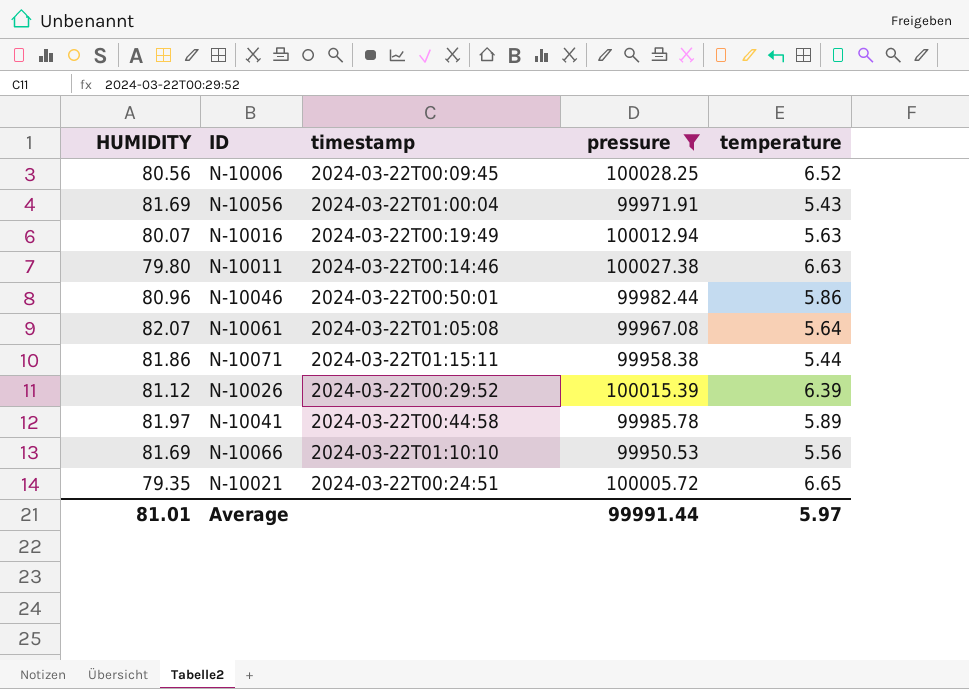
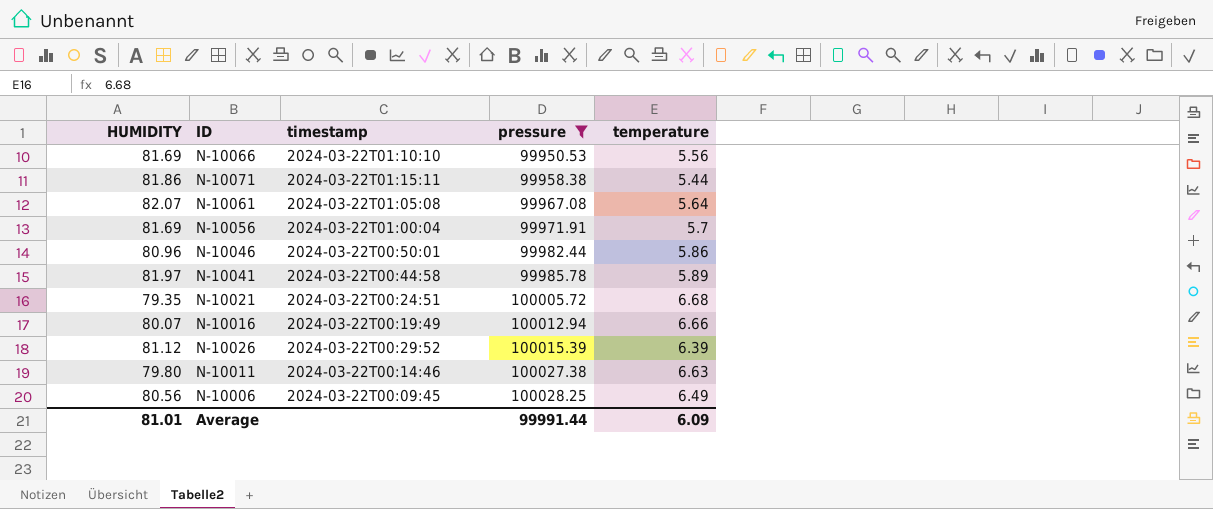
row order: none -> pressure ascending
N-10056 | temperature: 5.43 -> 5.7
N-10021 | temperature: 6.65 -> 6.68
N-10016 | temperature: 5.63 -> 6.66
N-10006 | temperature: 6.52 -> 6.49
Average | temperature: 5.97 -> 6.09

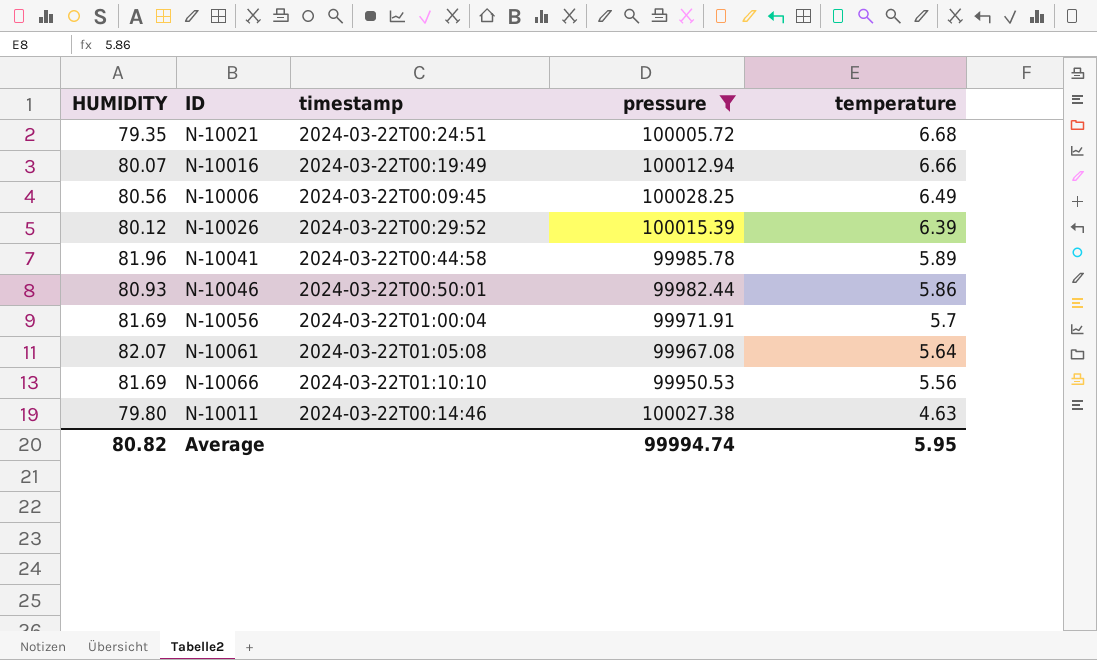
row order: pressure ascending -> temperature descending
row N-10071: 81.86 | 2024-03-22T01:15:11 | 99958.38 | 5.44 -> none
N-10026 | HUMIDITY: 81.12 -> 80.12
N-10041 | HUMIDITY: 81.97 -> 81.96
N-10046 | HUMIDITY: 80.96 -> 80.93
N-10011 | temperature: 6.63 -> 4.63
Average | HUMIDITY: 81.01 -> 80.82
Average | pressure: 99991.44 -> 99994.74
Average | temperature: 6.09 -> 5.95

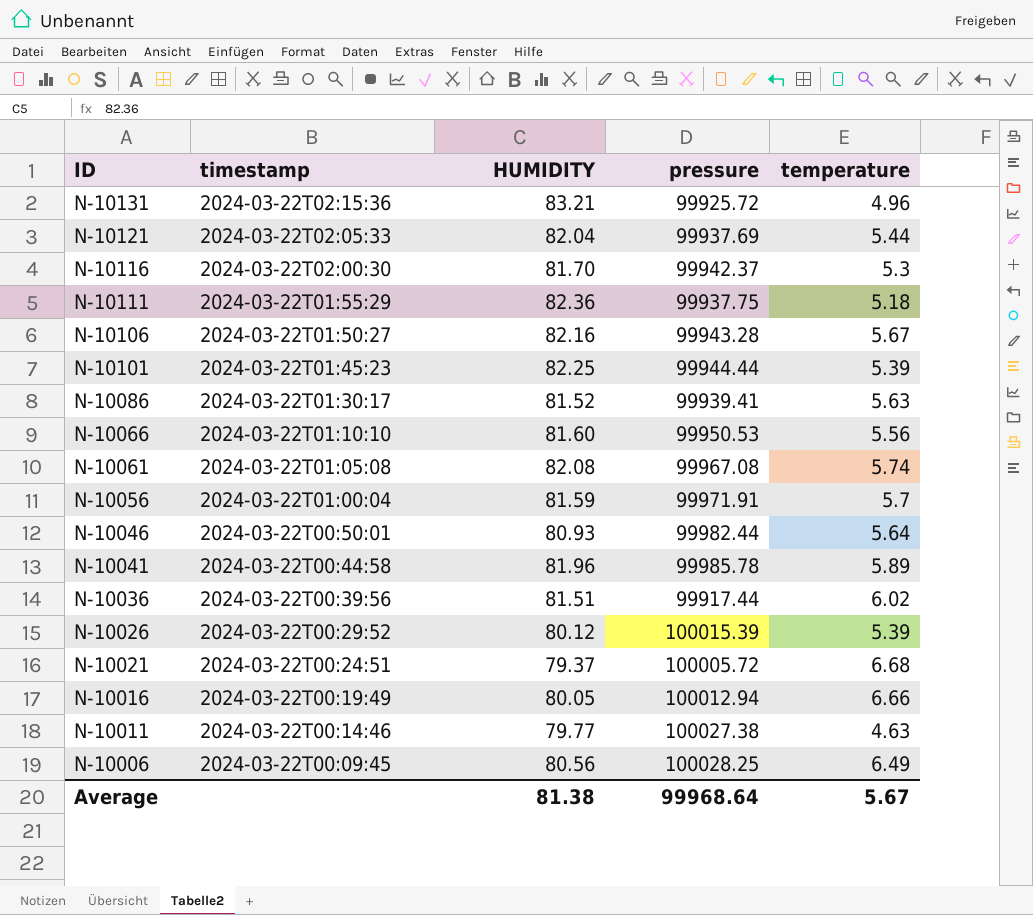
filter: pressure >= 99950.53 -> none
row order: temperature descending -> ID descending
column HUMIDITY | position: 1 -> 3
N-10066 | HUMIDITY: 81.69 -> 81.60
N-10061 | HUMIDITY: 82.07 -> 82.08
N-10061 | temperature: 5.64 -> 5.74
N-10056 | HUMIDITY: 81.69 -> 81.59
N-10046 | temperature: 5.86 -> 5.64
N-10026 | temperature: 6.39 -> 5.39
N-10021 | HUMIDITY: 79.35 -> 79.37
N-10016 | HUMIDITY: 80.07 -> 80.05
N-10011 | HUMIDITY: 79.80 -> 79.77
Average | HUMIDITY: 80.82 -> 81.38
Average | pressure: 99994.74 -> 99968.64
Average | temperature: 5.95 -> 5.67

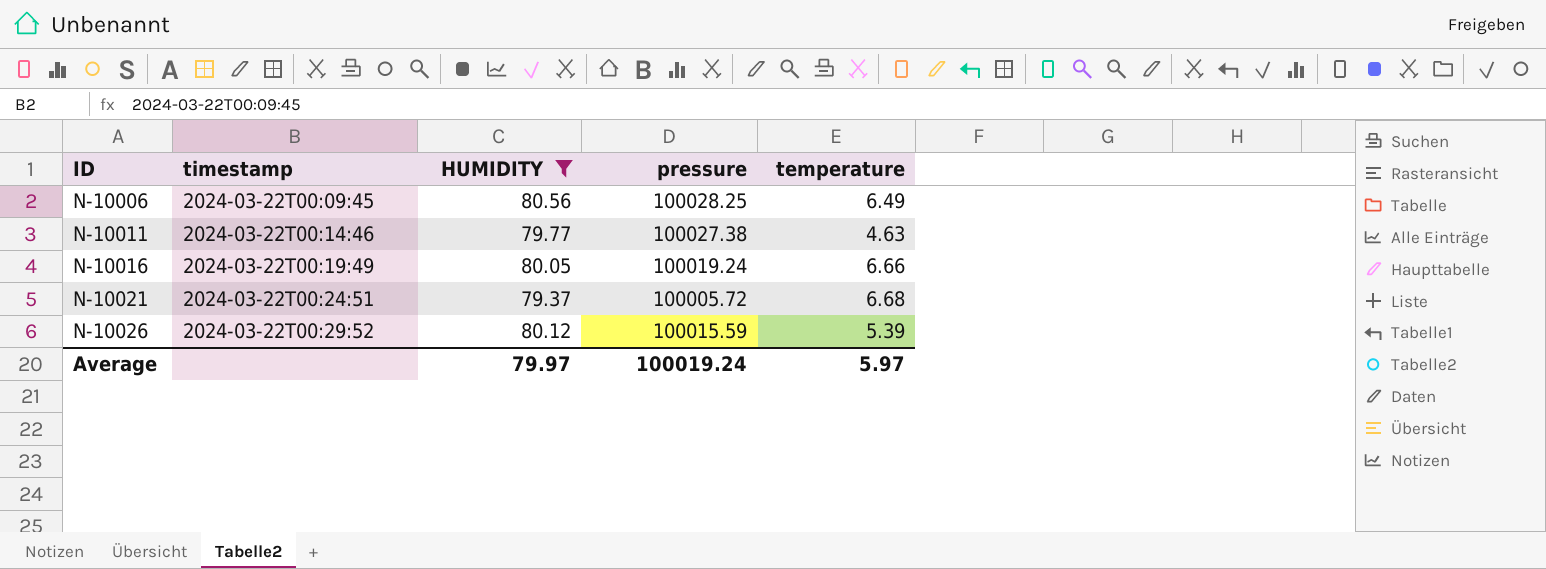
filter: none -> HUMIDITY <= 80.56
row order: ID descending -> ID ascending
N-10016 | pressure: 100012.94 -> 100019.24
N-10026 | pressure: 100015.39 -> 100015.59
Average | HUMIDITY: 81.38 -> 79.97
Average | pressure: 99968.64 -> 100019.24
Average | temperature: 5.67 -> 5.97

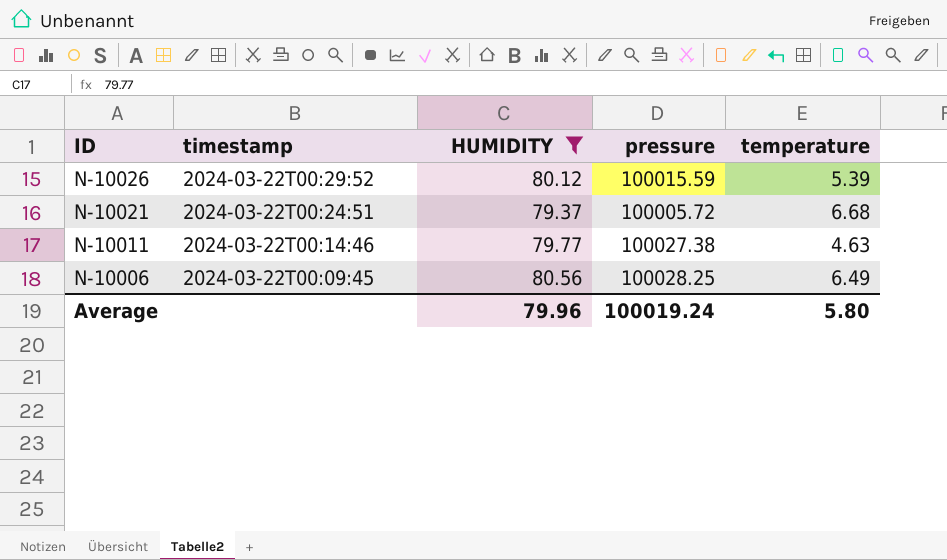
row order: ID ascending -> ID descending
row N-10016: 2024-03-22T00:19:49 | 80.05 | 100019.24 | 6.66 -> none
Average | HUMIDITY: 79.97 -> 79.96
Average | temperature: 5.97 -> 5.80

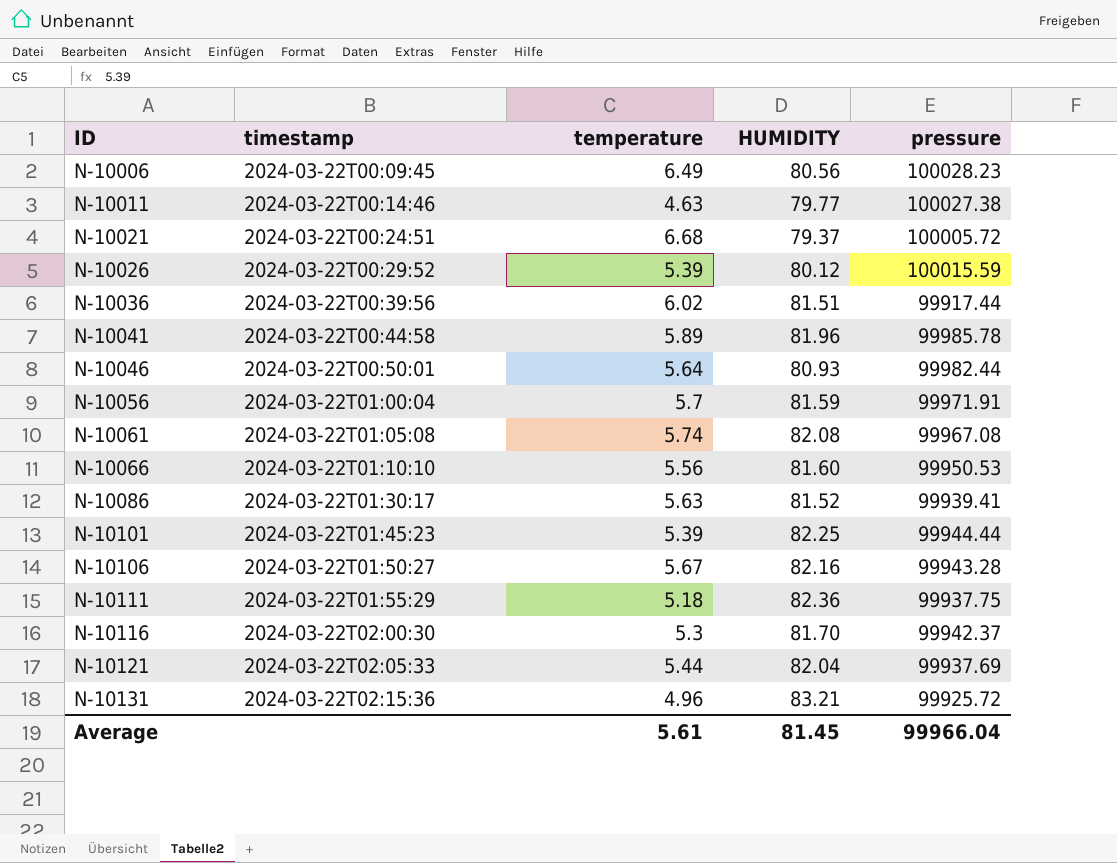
filter: HUMIDITY <= 80.56 -> none
row order: ID descending -> ID ascending
column temperature | position: 5 -> 3
N-10006 | pressure: 100028.25 -> 100028.23
Average | temperature: 5.80 -> 5.61
Average | HUMIDITY: 79.96 -> 81.45
Average | pressure: 100019.24 -> 99966.04

